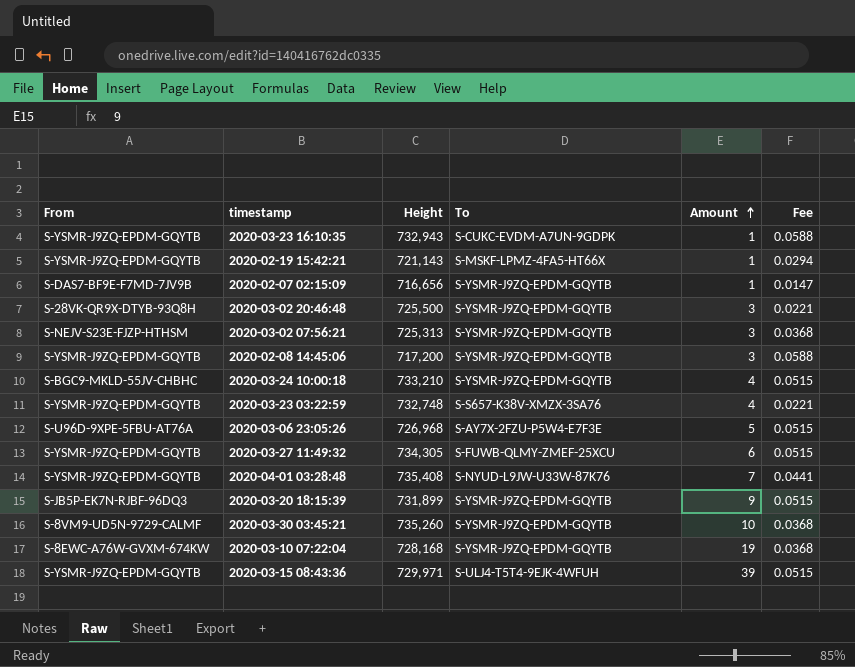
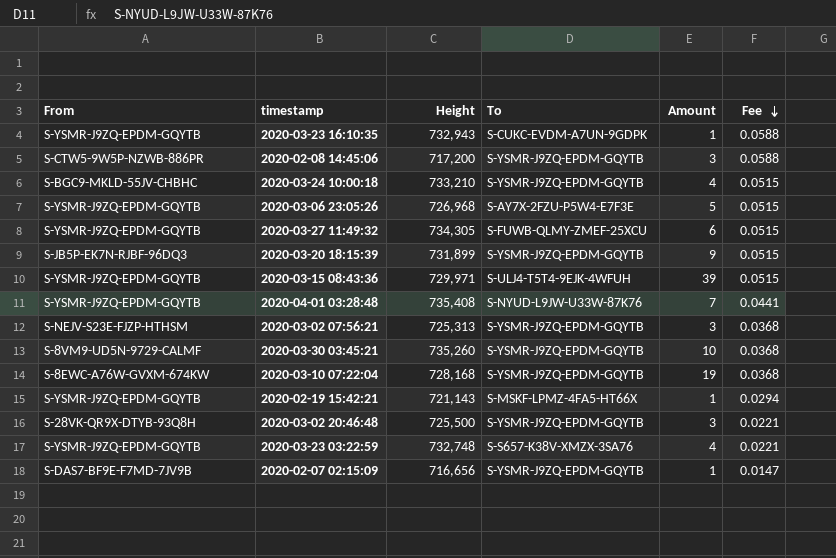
row order: Amount ascending -> Fee descending
2020-02-08 14:45:06 | From: S-YSMR-J9ZQ-EPDM-GQYTB -> S-CTW5-9W5P-NZWB-886PR
2020-03-06 23:05:26 | From: S-U96D-9XPE-5FBU-AT76A -> S-YSMR-J9ZQ-EPDM-GQYTB

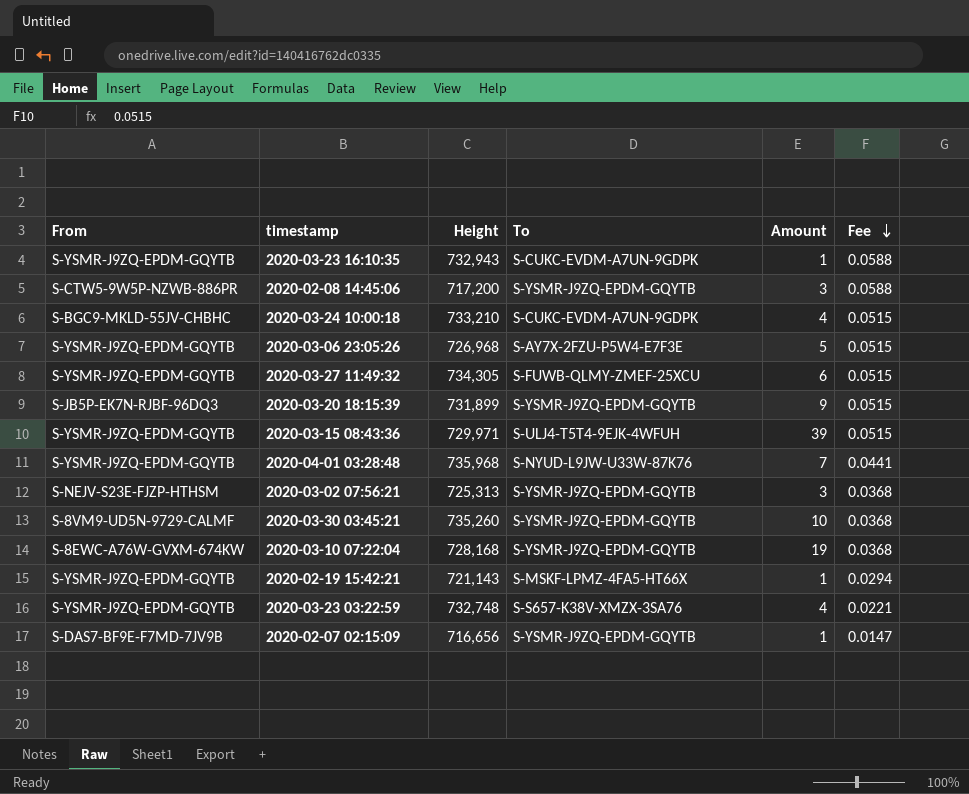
row 2020-03-02 20:46:48: S-28VK-QR9X-DTYB-93Q8H | 725,500 | S-YSMR-J9ZQ-EPDM-GQYTB | 3 | 0.0221 -> none
2020-03-24 10:00:18 | To: S-YSMR-J9ZQ-EPDM-GQYTB -> S-CUKC-EVDM-A7UN-9GDPK
2020-04-01 03:28:48 | Height: 735,408 -> 735,968

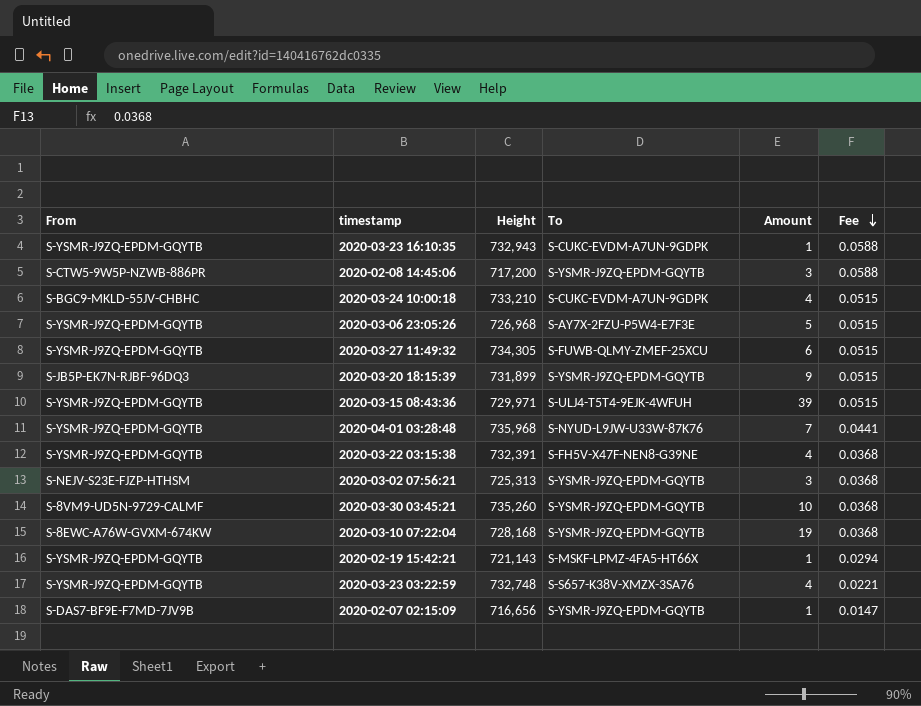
row 2020-03-22 03:15:38: none -> S-YSMR-J9ZQ-EPDM-GQYTB | 732,391 | S-FH5V-X47F-NEN8-G39NE | 4 | 0.0368

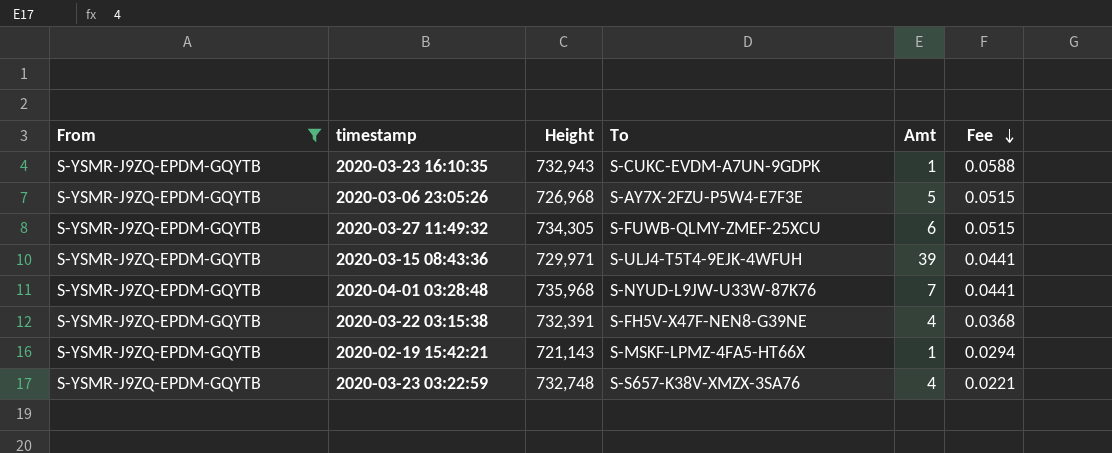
filter: none -> From = S-YSMR-J9ZQ-EPDM-GQYTB
column name: Amount -> Amt
2020-03-15 08:43:36 | Fee: 0.0515 -> 0.0441

